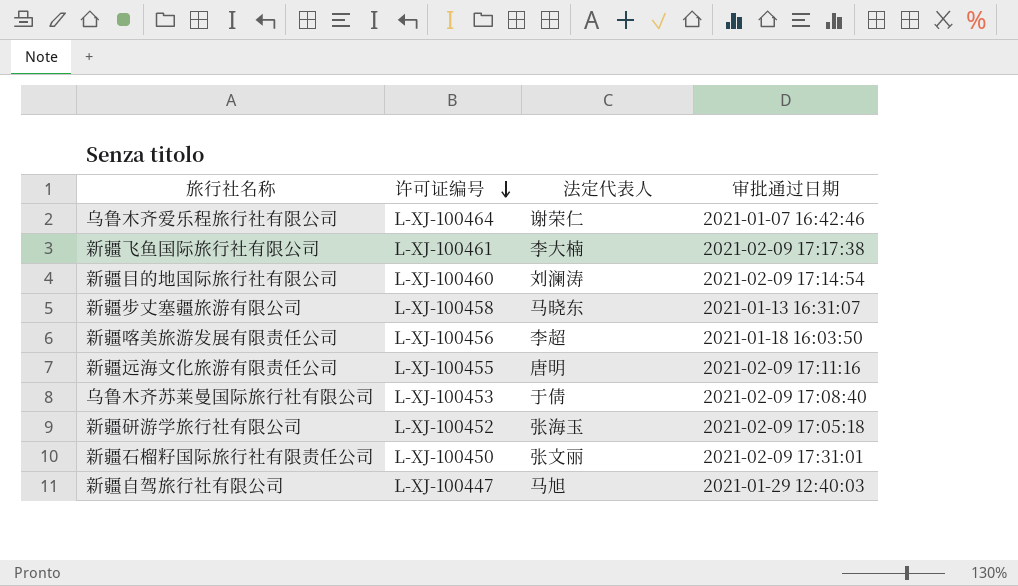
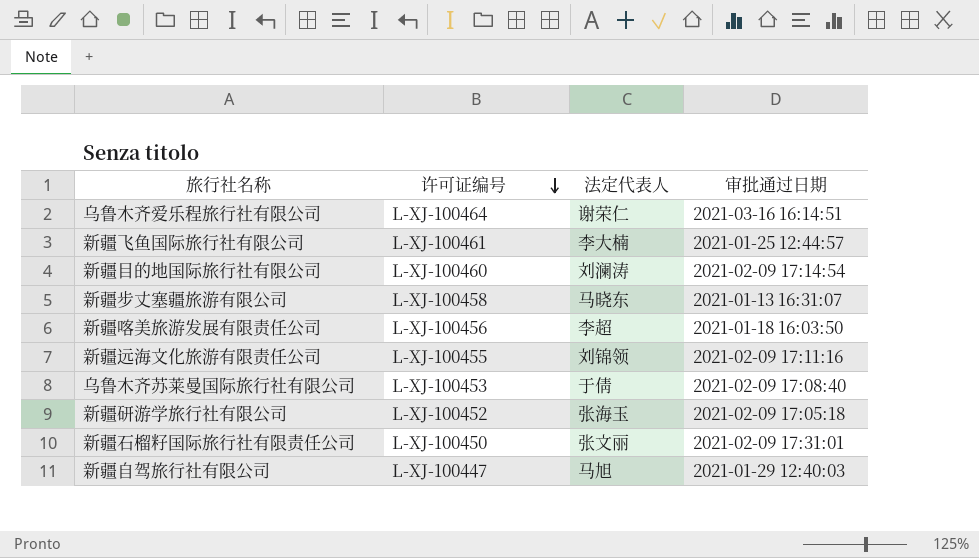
乌鲁木齐爱乐程旅行社有限公司 | 审批通过日期: 2021-01-07 16:42:46 -> 2021-03-16 16:14:51
新疆飞鱼国际旅行社有限公司 | 审批通过日期: 2021-02-09 17:17:38 -> 2021-01-25 12:44:57
新疆远海文化旅游有限责任公司 | 法定代表人: 唐明 -> 刘锦领

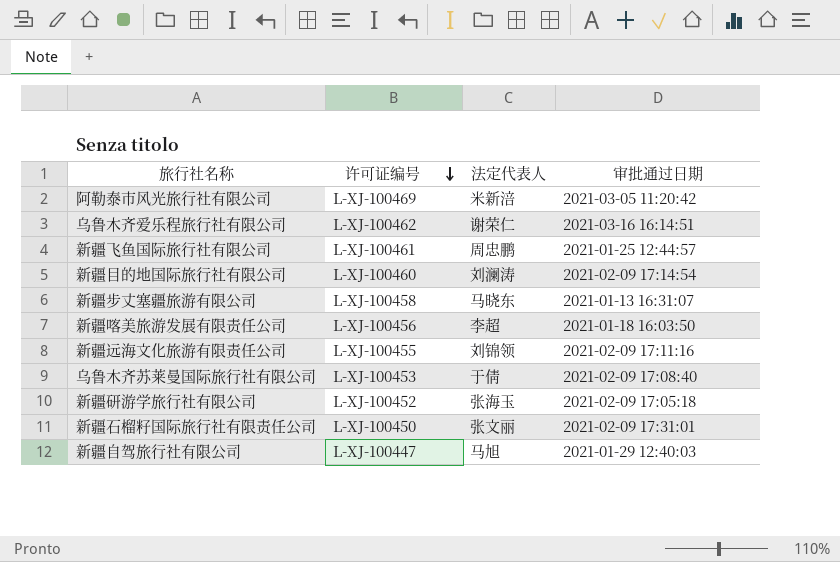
row 阿勒泰市风光旅行社有限公司: none -> L-XJ-100469 | 米新涪 | 2021-03-05 11:20:42
乌鲁木齐爱乐程旅行社有限公司 | 许可证编号: L-XJ-100464 -> L-XJ-100462
新疆飞鱼国际旅行社有限公司 | 法定代表人: 李大楠 -> 周忠鹏

